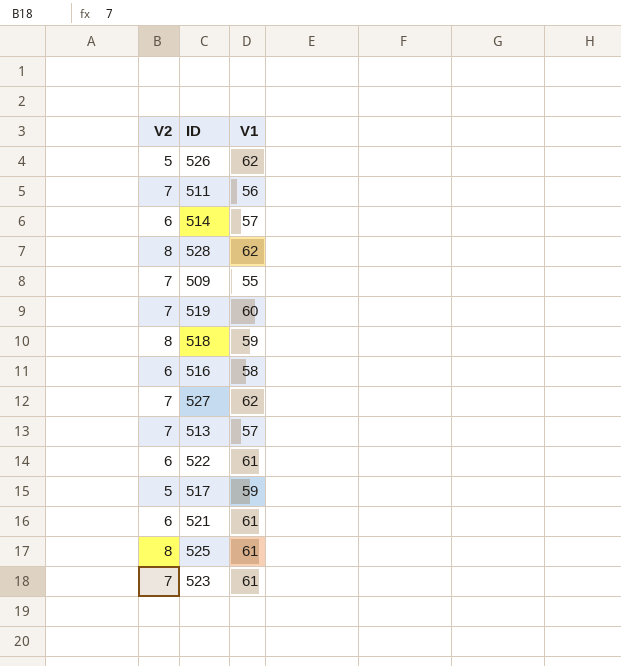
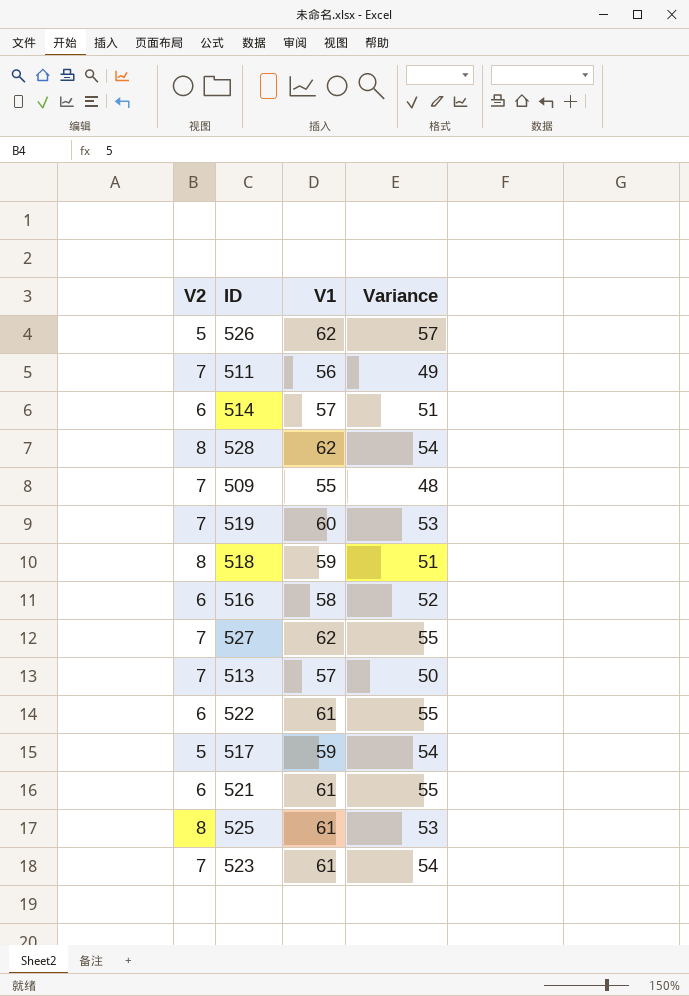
column Variance | formula: none -> [V1] - [V2]

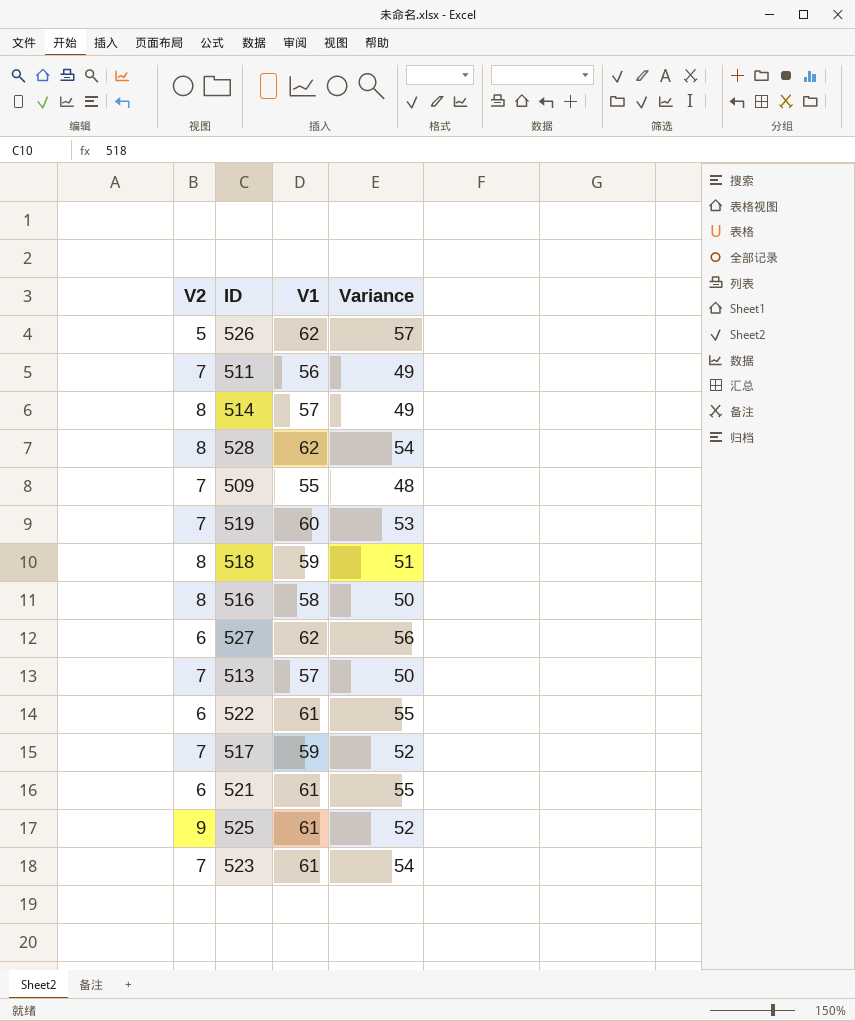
514 | V2: 6 -> 8
514 | Variance: 51 -> 49
516 | V2: 6 -> 8
516 | Variance: 52 -> 50
527 | V2: 7 -> 6
527 | Variance: 55 -> 56
517 | V2: 5 -> 7
517 | Variance: 54 -> 52
525 | V2: 8 -> 9
525 | Variance: 53 -> 52

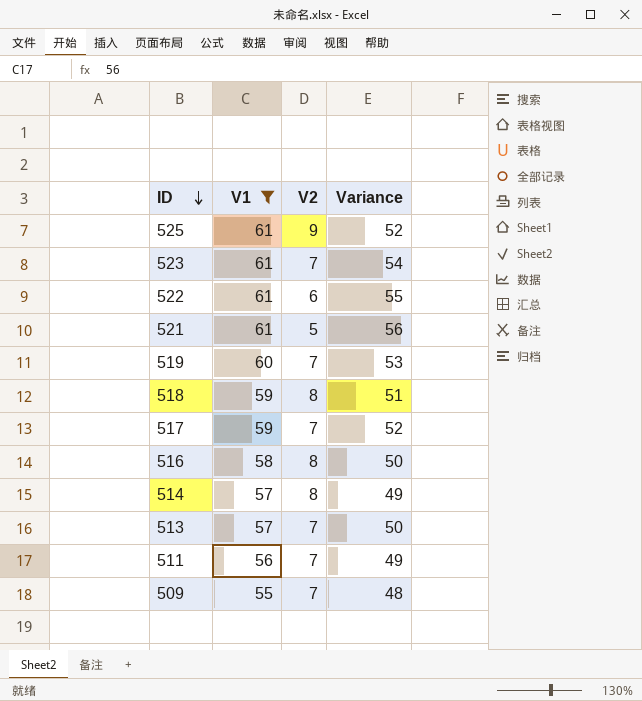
filter: none -> V1 != 62
row order: none -> ID descending
column V2 | position: 1 -> 3
521 | V2: 6 -> 5
521 | Variance: 55 -> 56

